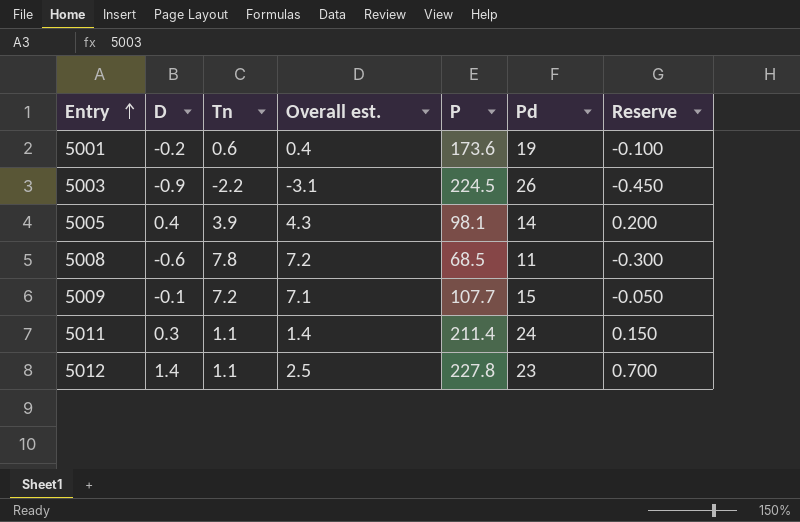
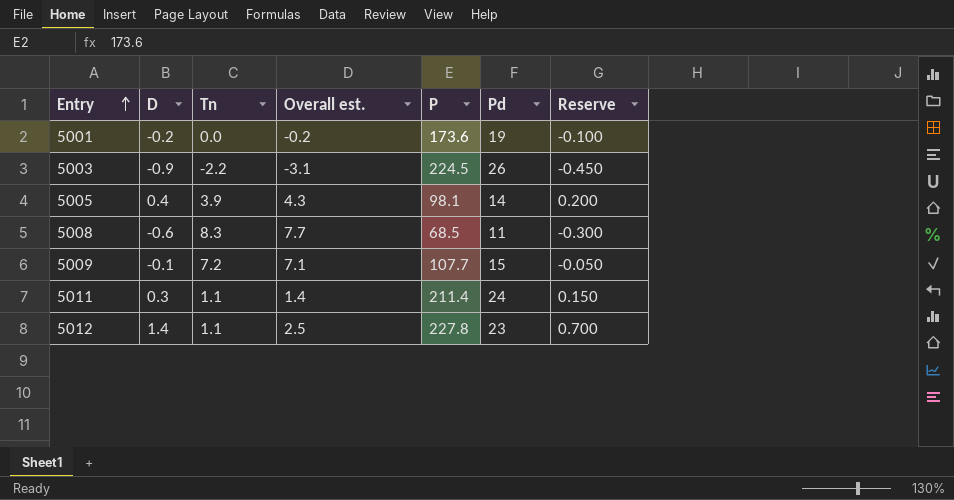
5001 | Tn: 0.6 -> 0.0
5001 | Overall est.: 0.4 -> -0.2
5008 | Tn: 7.8 -> 8.3
5008 | Overall est.: 7.2 -> 7.7

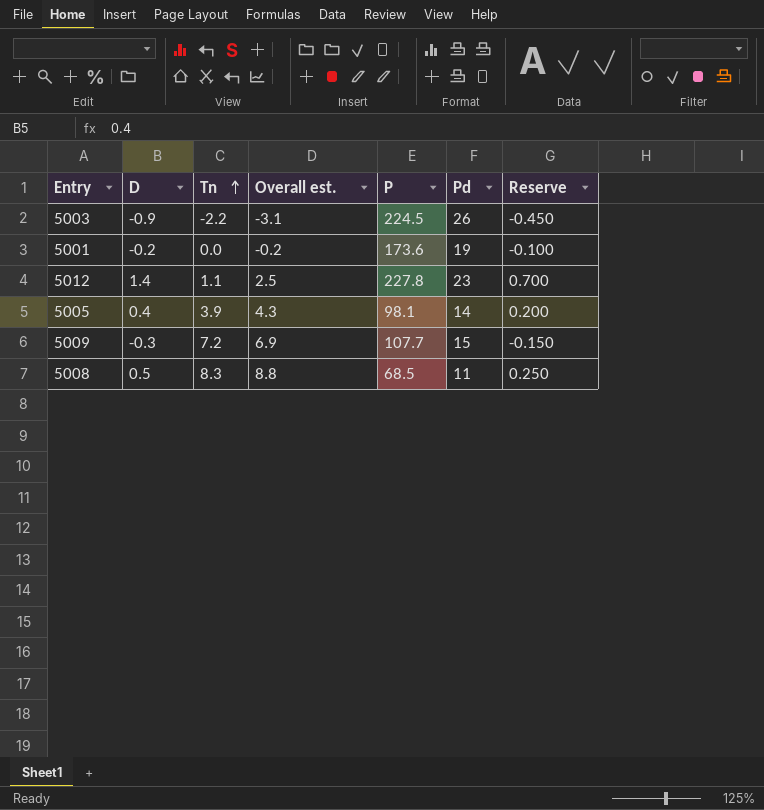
row order: Entry ascending -> Tn ascending
row 5011: 0.3 | 1.1 | 1.4 | 211.4 | 24 | 0.150 -> none
5009 | D: -0.1 -> -0.3
5009 | Overall est.: 7.1 -> 6.9
5009 | Reserve: -0.050 -> -0.150
5008 | D: -0.6 -> 0.5
5008 | Overall est.: 7.7 -> 8.8
5008 | Reserve: -0.300 -> 0.250

